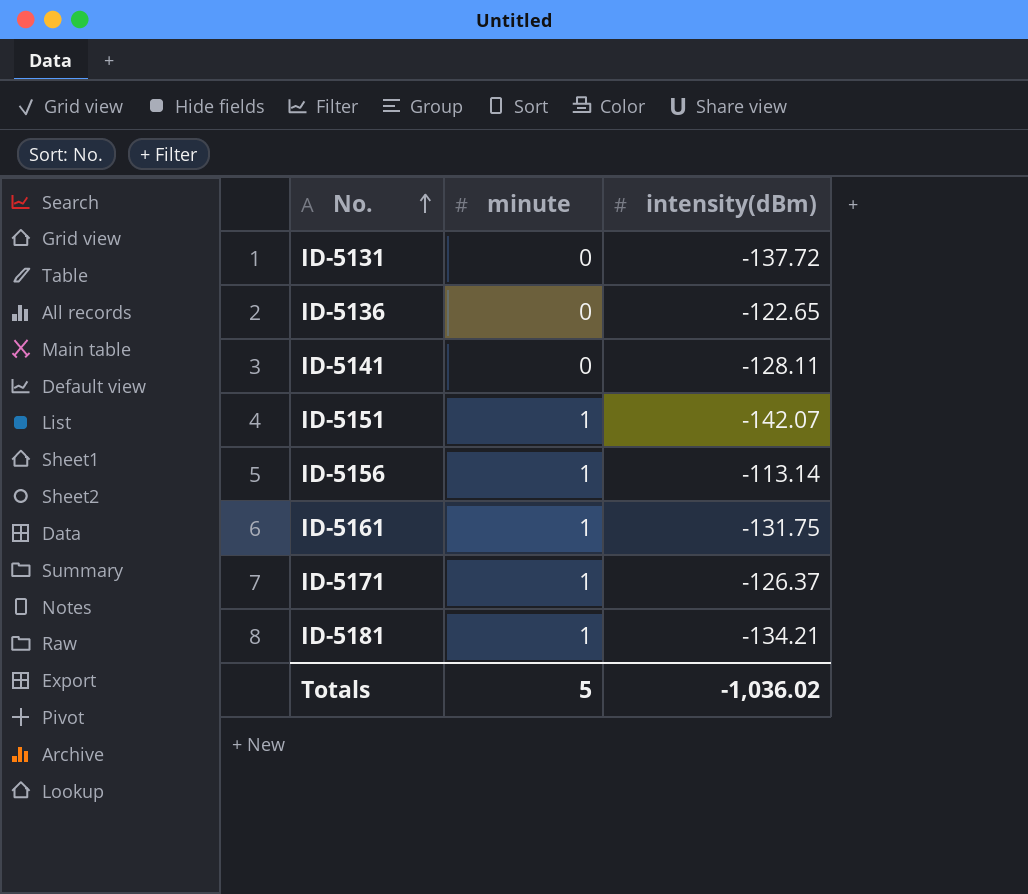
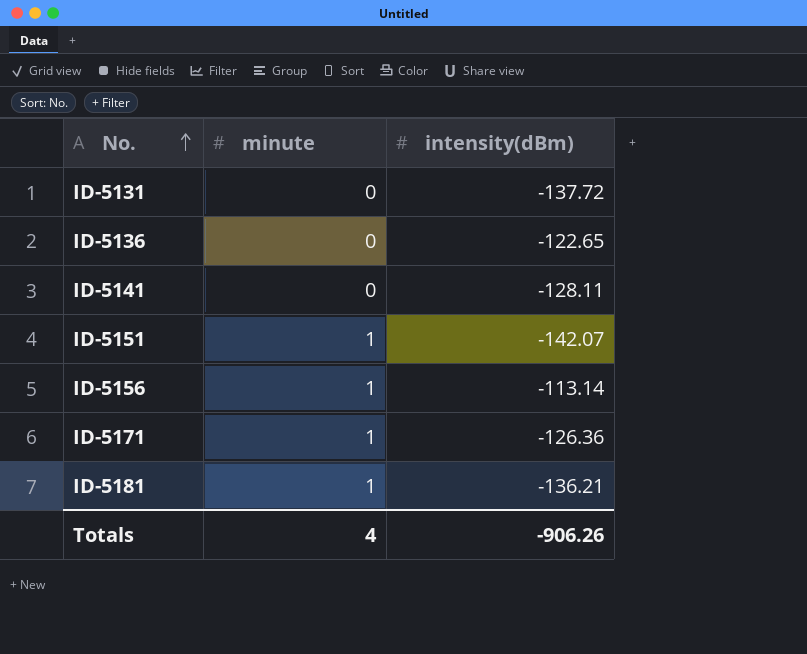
row ID-5161: 1 | -131.75 -> none
ID-5171 | intensity(dBm): -126.37 -> -126.36
ID-5181 | intensity(dBm): -134.21 -> -136.21
Totals | minute: 5 -> 4
Totals | intensity(dBm): -1,036.02 -> -906.26

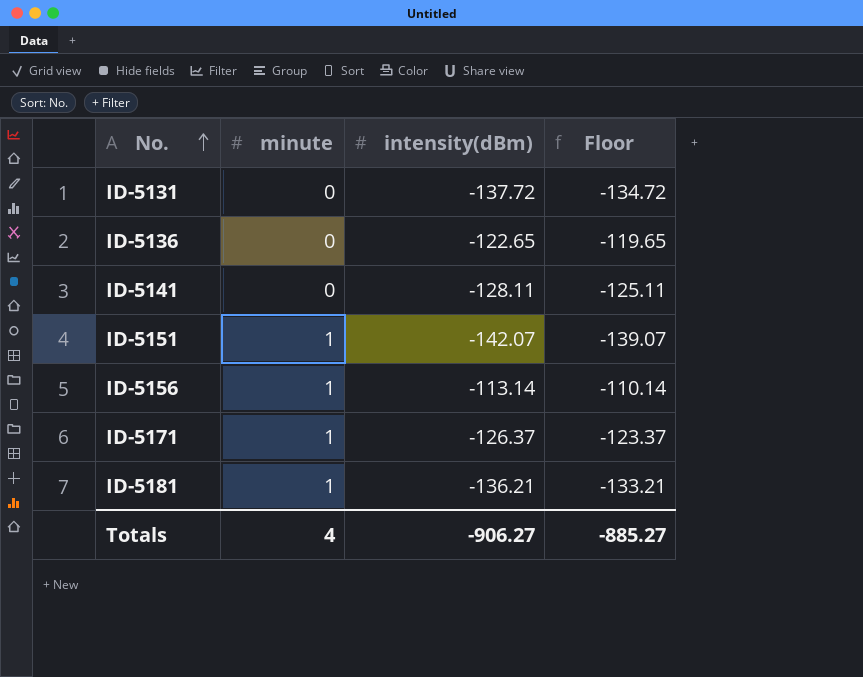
column Floor | formula: none -> [intensity(dBm)] + 3
ID-5171 | intensity(dBm): -126.36 -> -126.37
Totals | intensity(dBm): -906.26 -> -906.27

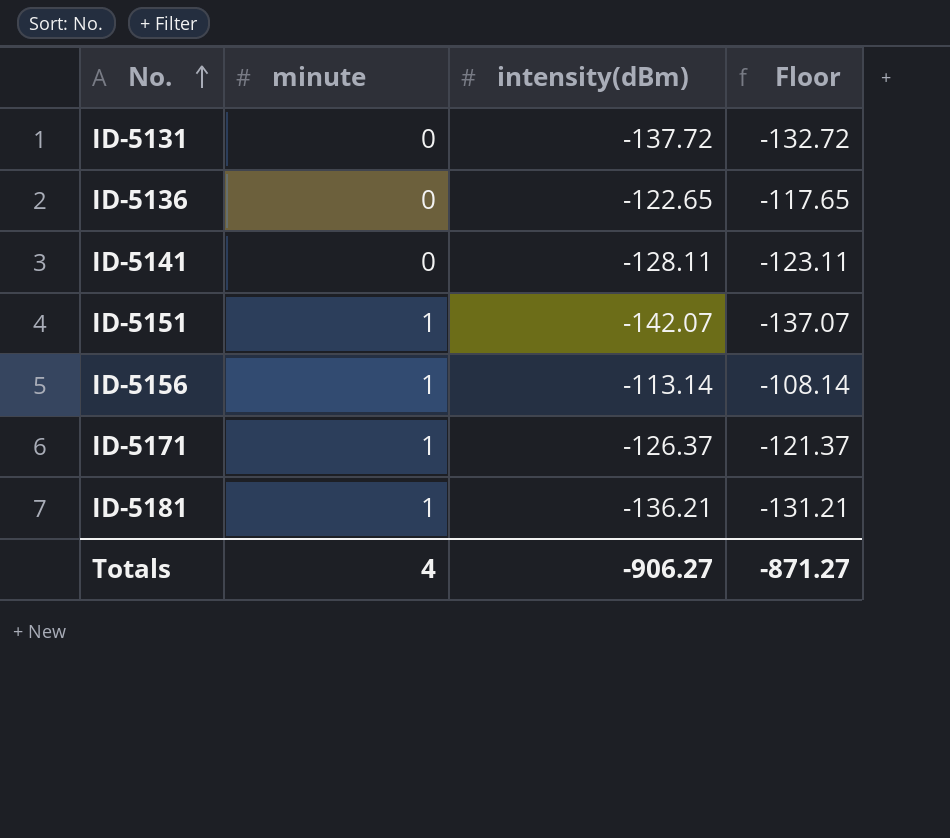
column Floor | formula: [intensity(dBm)] + 3 -> [intensity(dBm)] + 5
Totals | Floor: -885.27 -> -871.27

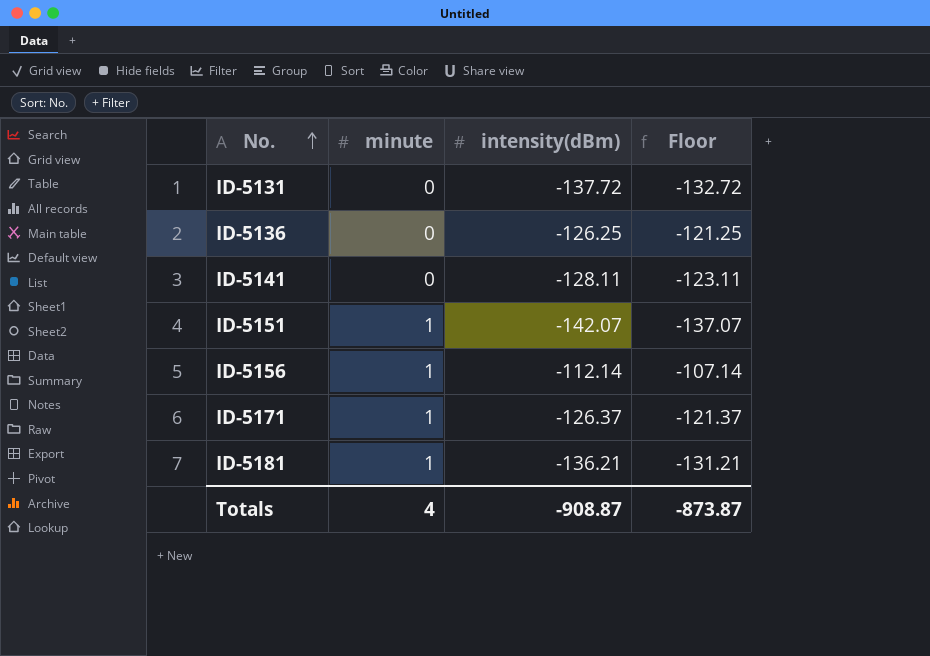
ID-5136 | intensity(dBm): -122.65 -> -126.25
ID-5136 | Floor: -117.65 -> -121.25
ID-5156 | intensity(dBm): -113.14 -> -112.14
ID-5156 | Floor: -108.14 -> -107.14
Totals | intensity(dBm): -906.27 -> -908.87
Totals | Floor: -871.27 -> -873.87

